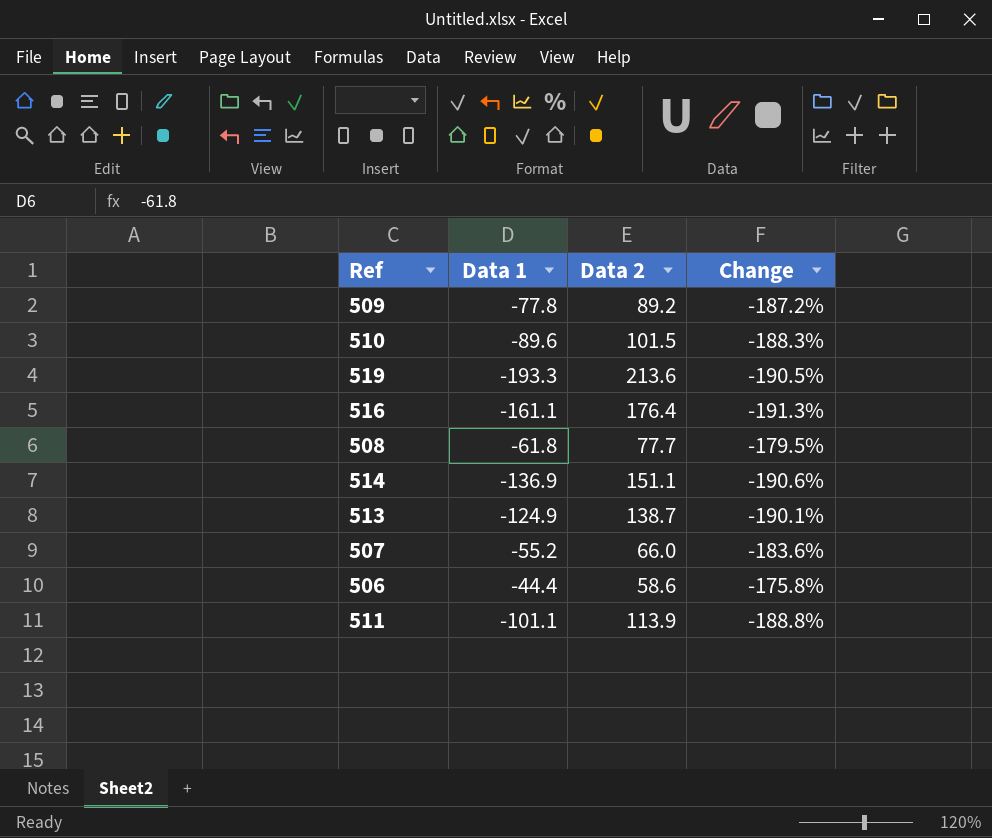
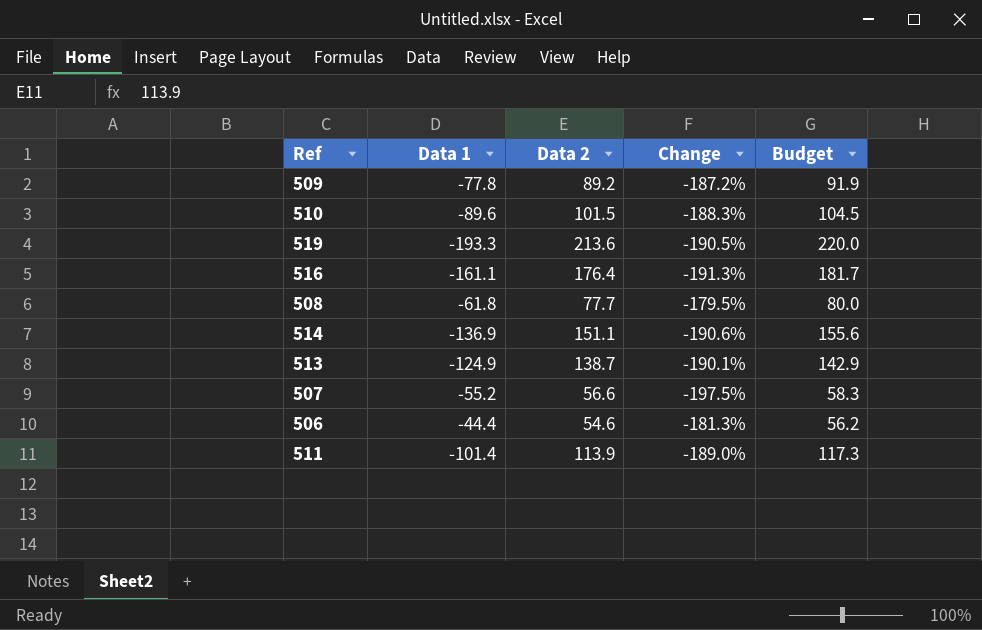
column Budget | formula: none -> [Data 2] * 1.03
507 | Data 2: 66.0 -> 56.6
507 | Change: -183.6% -> -197.5%
506 | Data 2: 58.6 -> 54.6
506 | Change: -175.8% -> -181.3%
511 | Data 1: -101.1 -> -101.4
511 | Change: -188.8% -> -189.0%

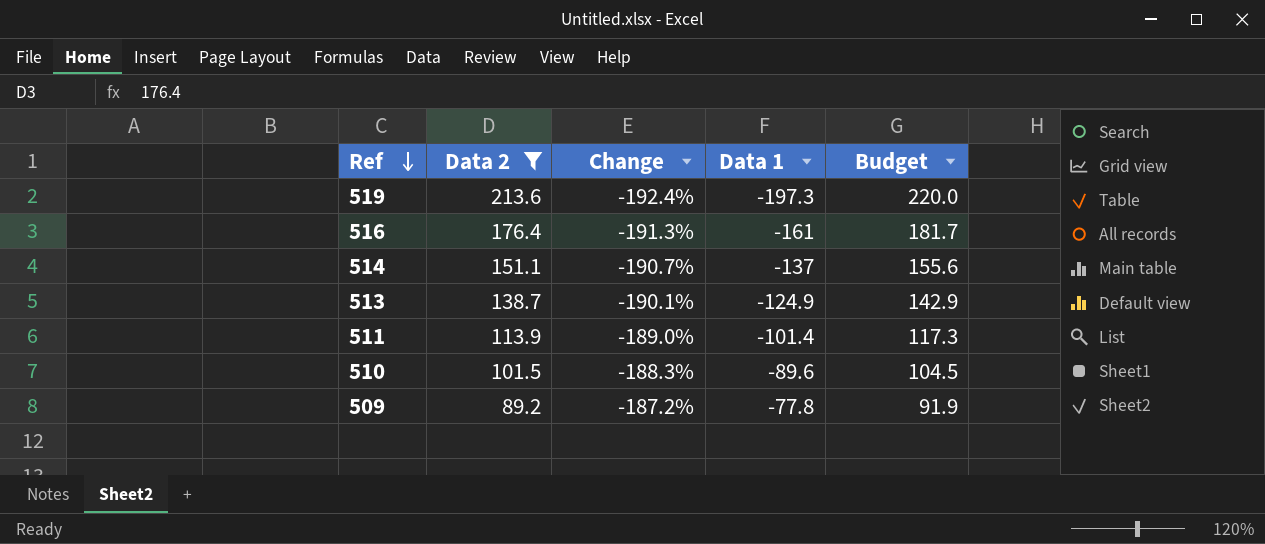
filter: none -> Data 2 >= 89.2
row order: none -> Ref descending
column Data 1 | position: 2 -> 4
519 | Change: -190.5% -> -192.4%
519 | Data 1: -193.3 -> -197.3
516 | Data 1: -161.1 -> -161
514 | Change: -190.6% -> -190.7%
514 | Data 1: -136.9 -> -137

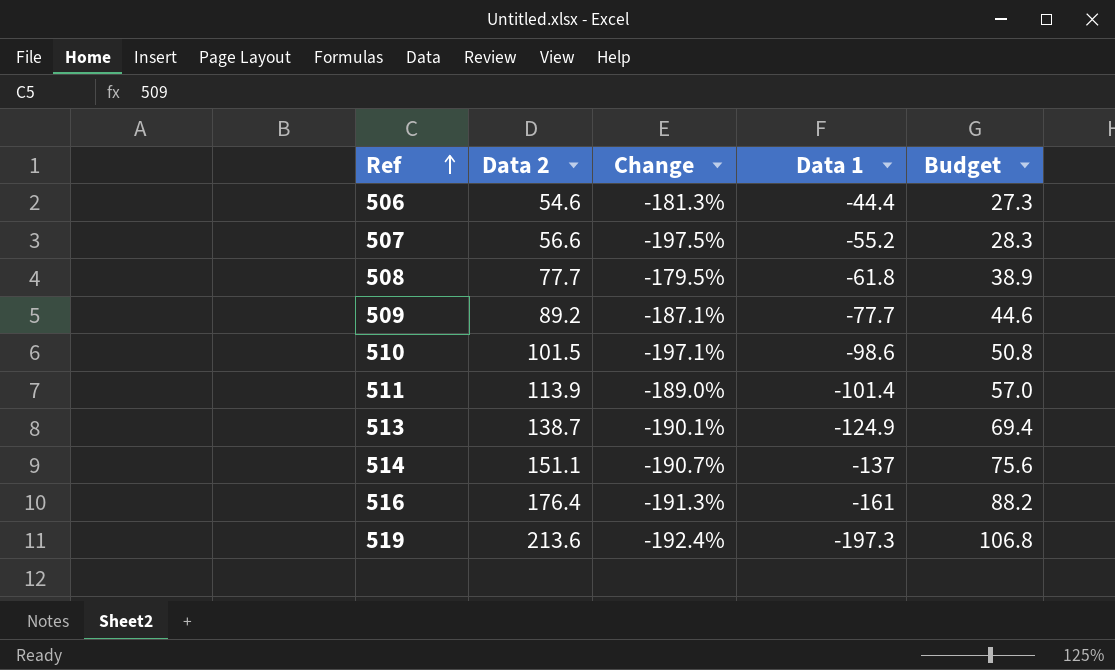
filter: Data 2 >= 89.2 -> none
row order: Ref descending -> Ref ascending
column Budget | formula: [Data 2] * 1.03 -> [Data 2] * 0.5
509 | Change: -187.2% -> -187.1%
509 | Data 1: -77.8 -> -77.7
510 | Change: -188.3% -> -197.1%
510 | Data 1: -89.6 -> -98.6

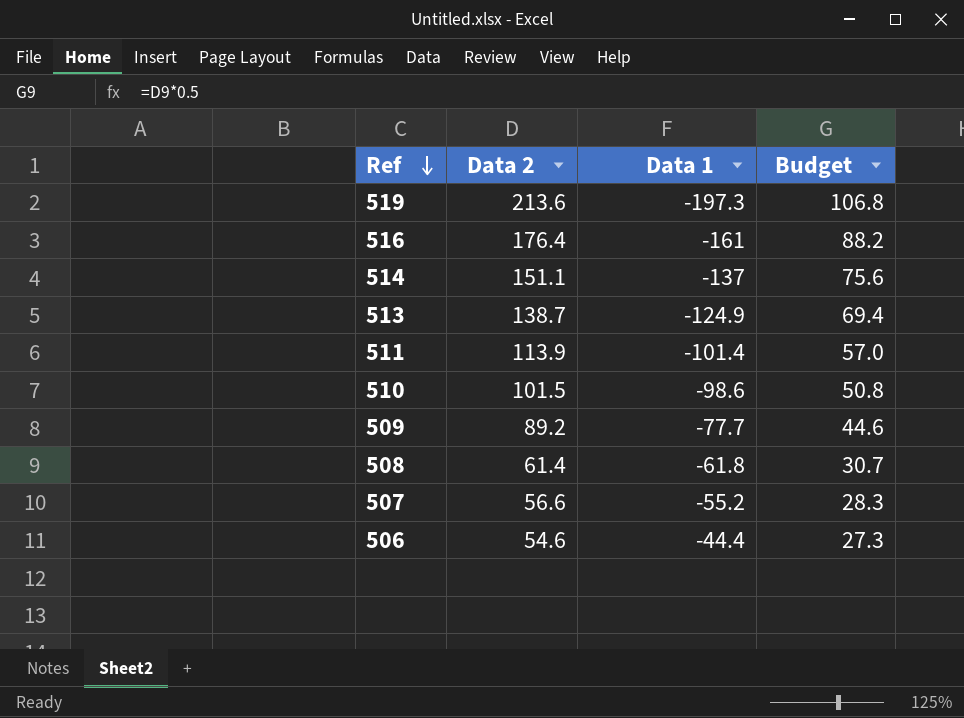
row order: Ref ascending -> Ref descending
column Change | formula: ([Data 1] - [Data 2]) / [Data 2] -> none
508 | Data 2: 77.7 -> 61.4
508 | Budget: 38.9 -> 30.7

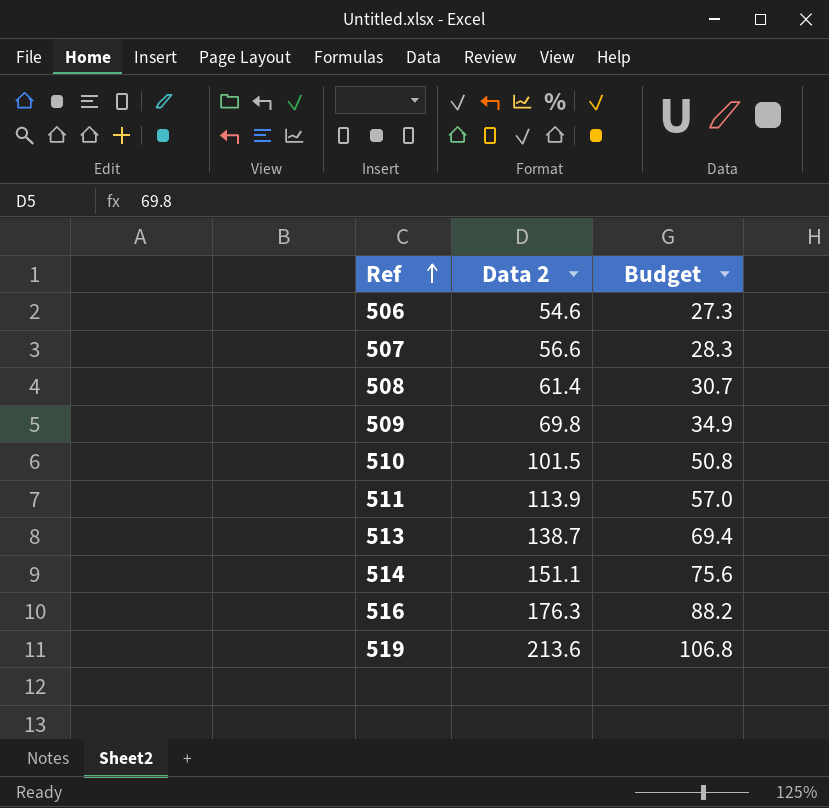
row order: Ref descending -> Ref ascending
column Data 1 | position: 3 -> none
509 | Data 2: 89.2 -> 69.8
509 | Budget: 44.6 -> 34.9
516 | Data 2: 176.4 -> 176.3

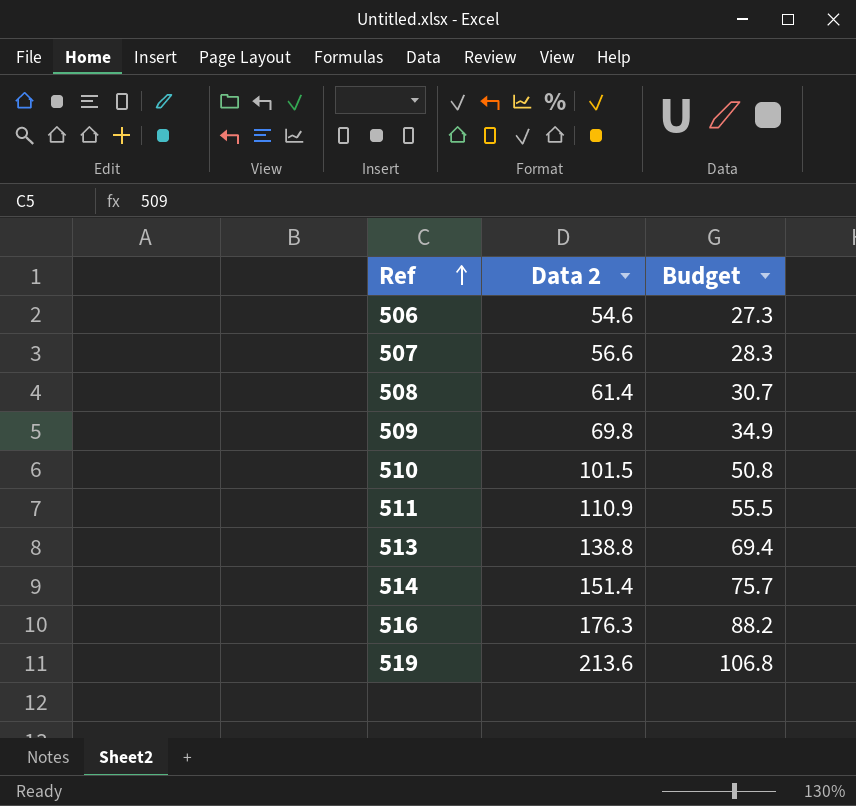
511 | Data 2: 113.9 -> 110.9
511 | Budget: 57.0 -> 55.5
513 | Data 2: 138.7 -> 138.8
514 | Data 2: 151.1 -> 151.4
514 | Budget: 75.6 -> 75.7

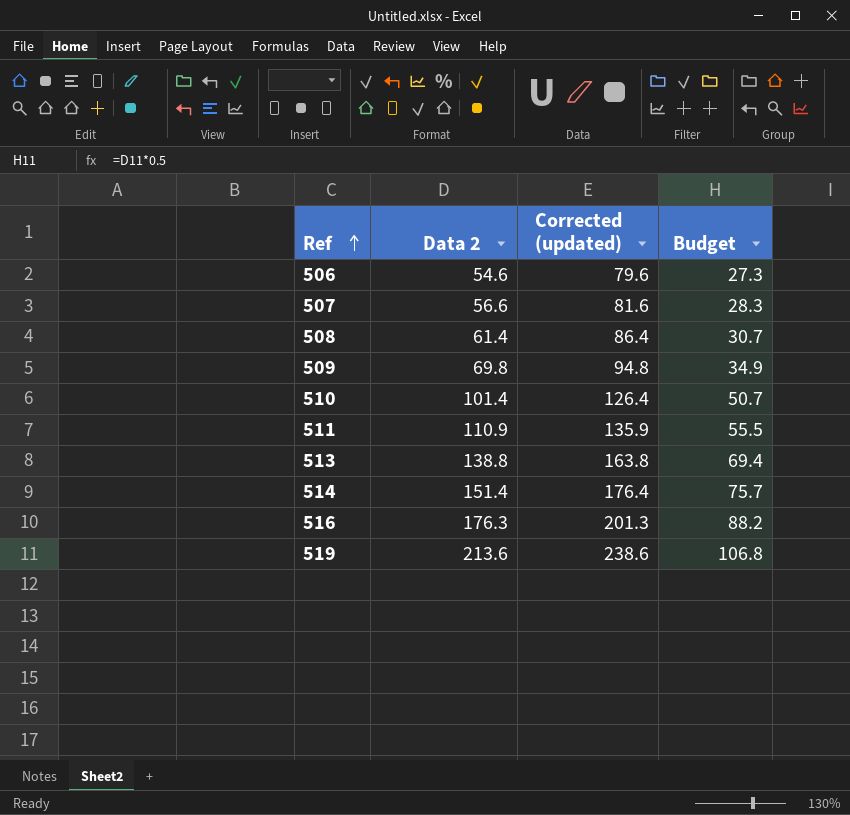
column Corrected (updated) | formula: none -> [Data 2] + 25
510 | Data 2: 101.5 -> 101.4
510 | Budget: 50.8 -> 50.7

